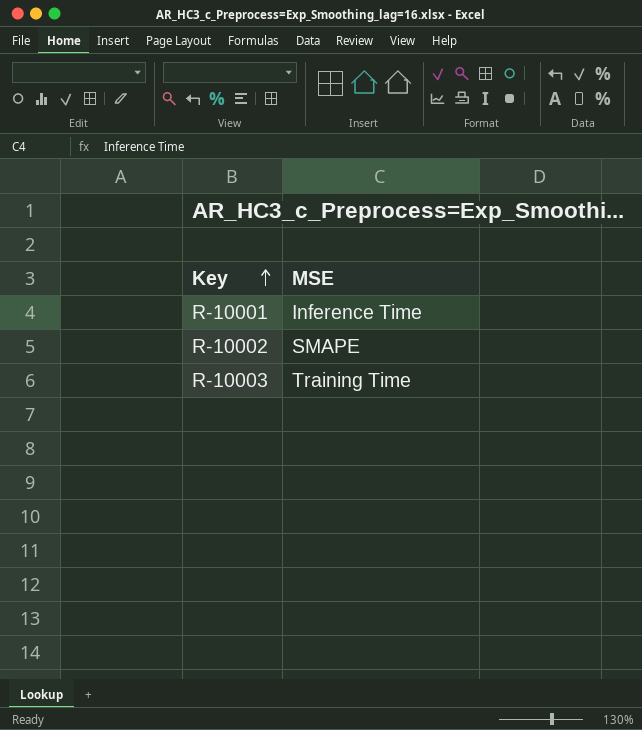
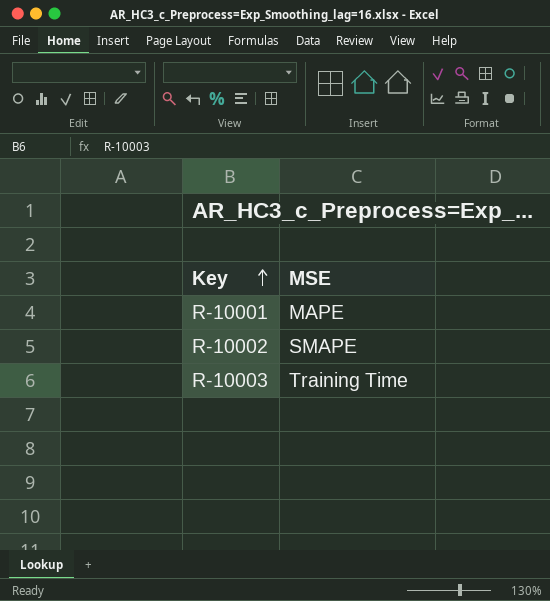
R-10001 | MSE: Inference Time -> MAPE

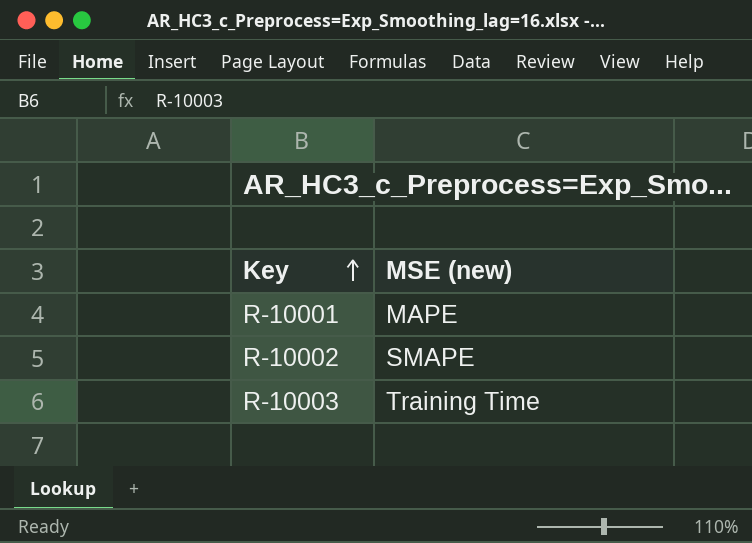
column name: MSE -> MSE (new)

